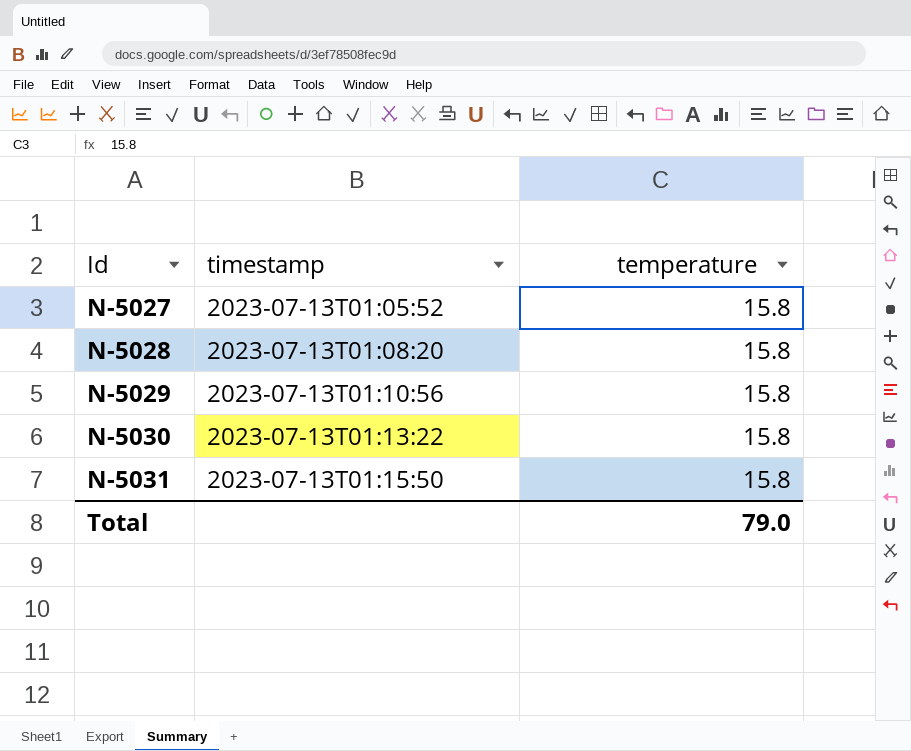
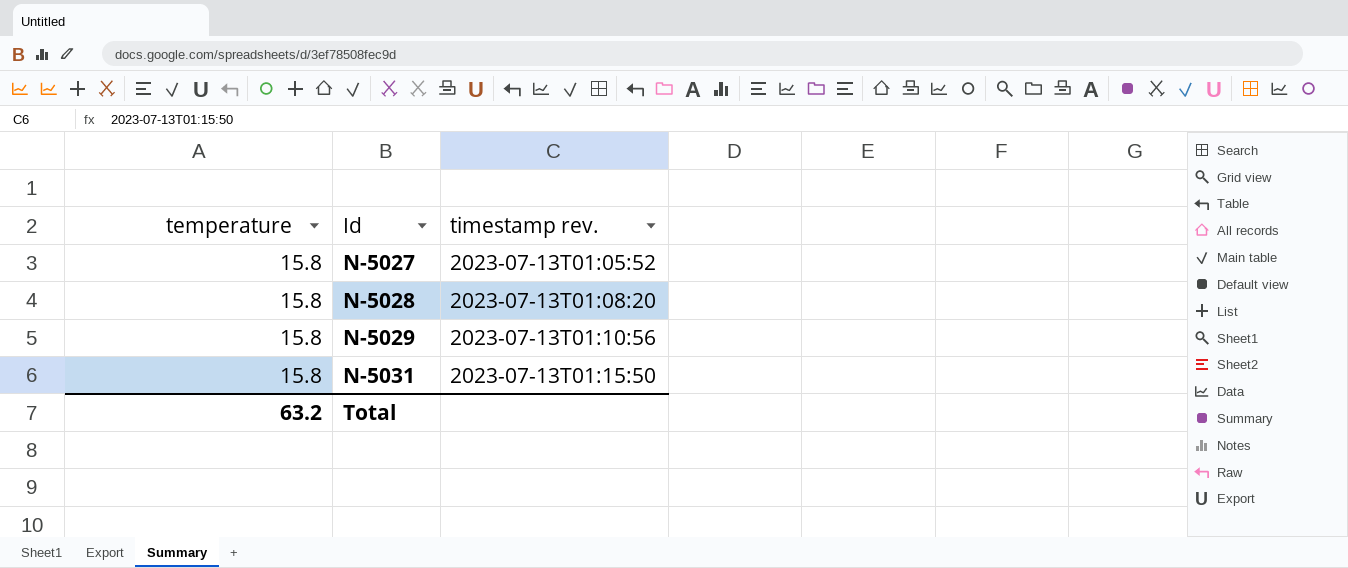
column temperature | position: 3 -> 1
column name: timestamp -> timestamp rev.
row N-5030: 2023-07-13T01:13:22 | 15.8 -> none
Total | temperature: 79.0 -> 63.2

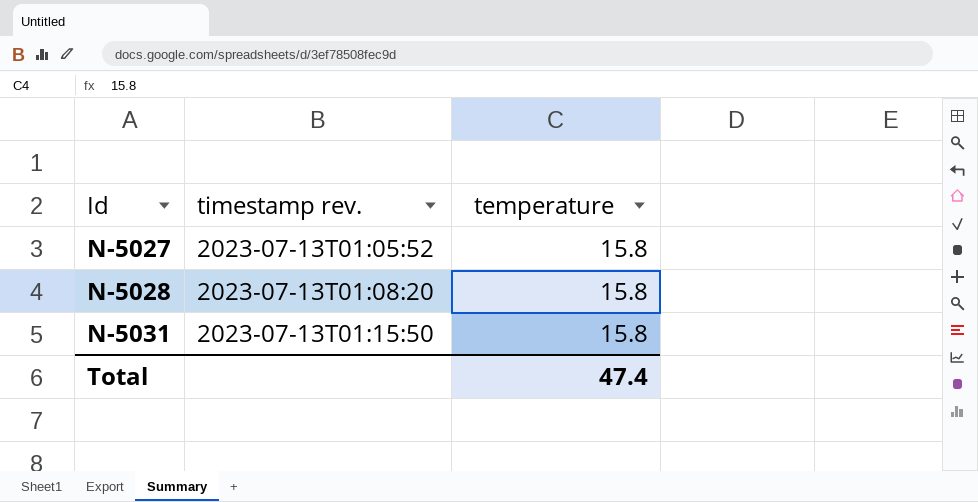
column temperature | position: 1 -> 3
row N-5029: 15.8 | 2023-07-13T01:10:56 -> none
Total | temperature: 63.2 -> 47.4

